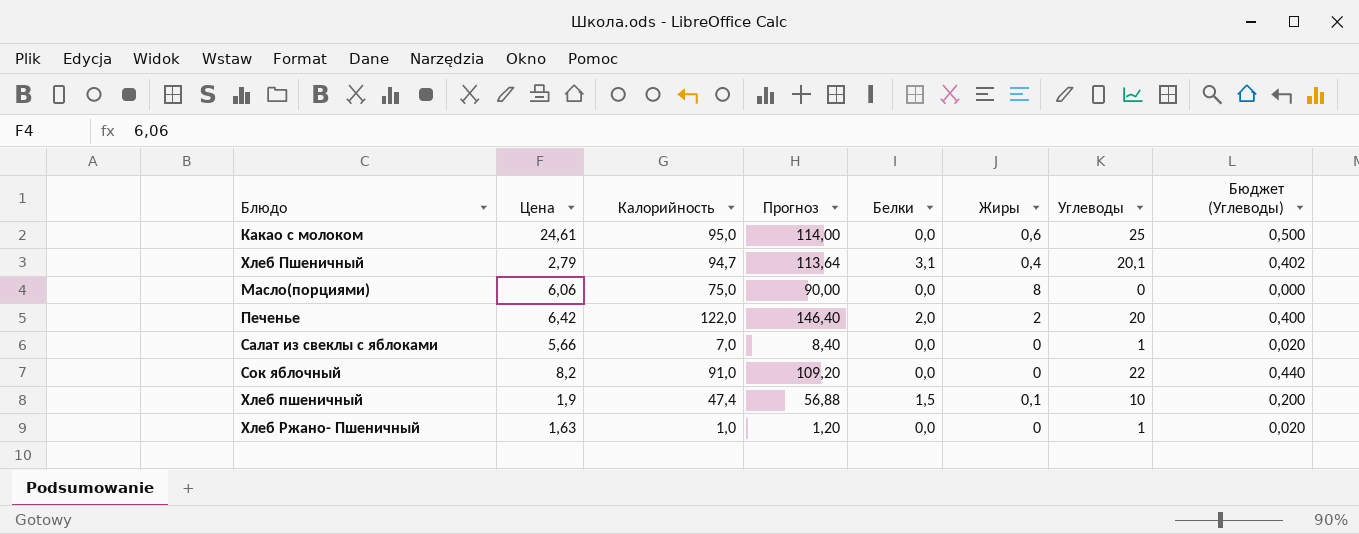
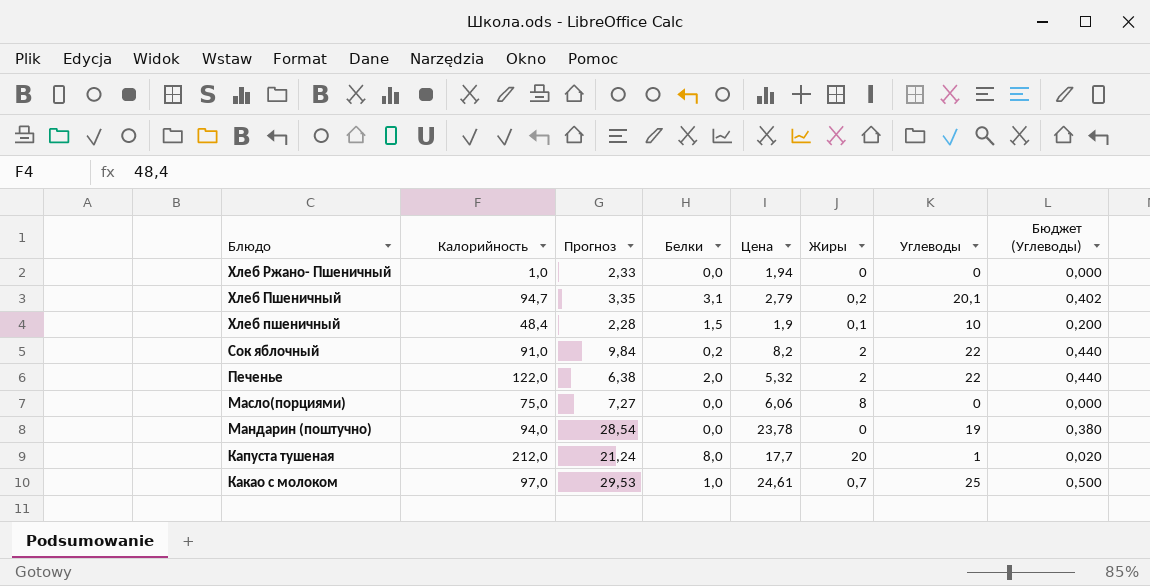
row order: none -> Блюдо descending
column Прогноз | formula: [Калорийность] * 1,2 -> [Цена] * 1,2
column Цена | position: 2 -> 5
row Салат из свеклы с яблоками: 5,66 | 7,0 | 8,40 | 0,0 | 0 | 1 | 0,020 -> none
Хлеб Ржано- Пшеничный | Цена: 1,63 -> 1,94
Хлеб Ржано- Пшеничный | Углеводы: 1 -> 0
Хлеб Ржано- Пшеничный | Бюджет (Углеводы): 0,020 -> 0,000
Хлеб Пшеничный | Жиры: 0,4 -> 0,2
Хлеб пшеничный | Калорийность: 47,4 -> 48,4
Сок яблочный | Белки: 0,0 -> 0,2
Сок яблочный | Жиры: 0 -> 2
Печенье | Цена: 6,42 -> 5,32
Печенье | Углеводы: 20 -> 22
Печенье | Бюджет (Углеводы): 0,400 -> 0,440
row Мандарин (поштучно): none -> 94,0 | 28,54 | 0,0 | 23,78 | 0 | 19 | 0,380
row Капуста тушеная: none -> 212,0 | 21,24 | 8,0 | 17,7 | 20 | 1 | 0,020
Какао с молоком | Калорийность: 95,0 -> 97,0
Какао с молоком | Белки: 0,0 -> 1,0
Какао с молоком | Жиры: 0,6 -> 0,7

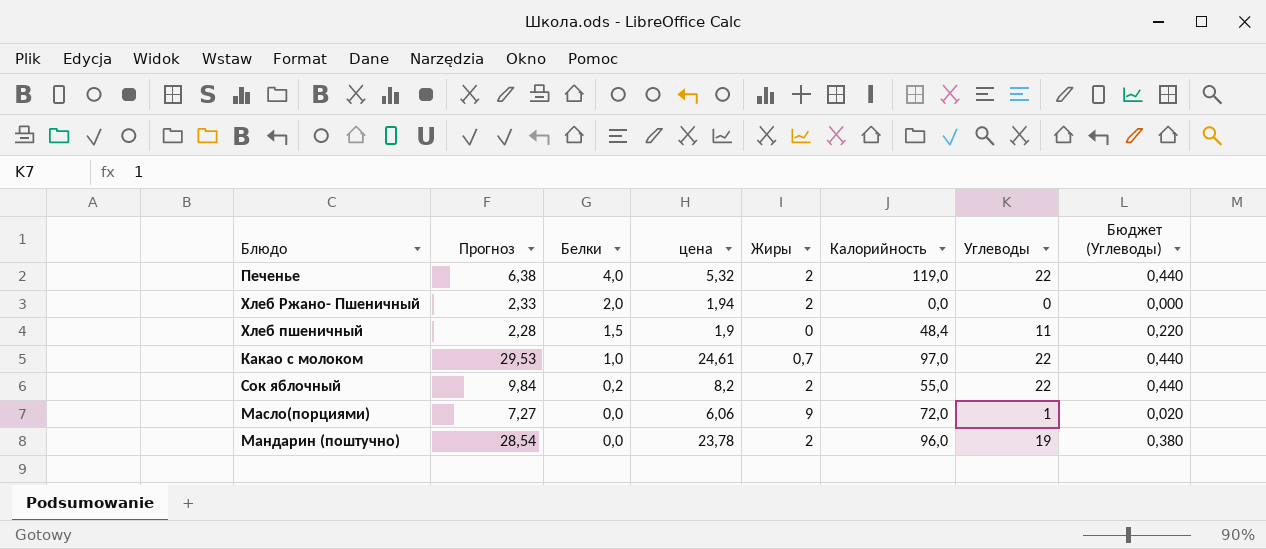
row order: Блюдо descending -> Белки descending
column name: Цена -> цена
column Калорийность | position: 2 -> 6
row Хлеб Пшеничный: 94,7 | 3,35 | 3,1 | 2,79 | 0,2 | 20,1 | 0,402 -> none
row Капуста тушеная: 212,0 | 21,24 | 8,0 | 17,7 | 20 | 1 | 0,020 -> none
Печенье | Белки: 2,0 -> 4,0
Печенье | Калорийность: 122,0 -> 119,0
Хлеб Ржано- Пшеничный | Белки: 0,0 -> 2,0
Хлеб Ржано- Пшеничный | Жиры: 0 -> 2
Хлеб Ржано- Пшеничный | Калорийность: 1,0 -> 0,0
Хлеб пшеничный | Жиры: 0,1 -> 0
Хлеб пшеничный | Углеводы: 10 -> 11
Хлеб пшеничный | Бюджет (Углеводы): 0,200 -> 0,220
Какао с молоком | Углеводы: 25 -> 22
Какао с молоком | Бюджет (Углеводы): 0,500 -> 0,440
Сок яблочный | Калорийность: 91,0 -> 55,0
Масло(порциями) | Жиры: 8 -> 9
Масло(порциями) | Калорийность: 75,0 -> 72,0
Масло(порциями) | Углеводы: 0 -> 1
Масло(порциями) | Бюджет (Углеводы): 0,000 -> 0,020
Мандарин (поштучно) | Жиры: 0 -> 2
Мандарин (поштучно) | Калорийность: 94,0 -> 96,0

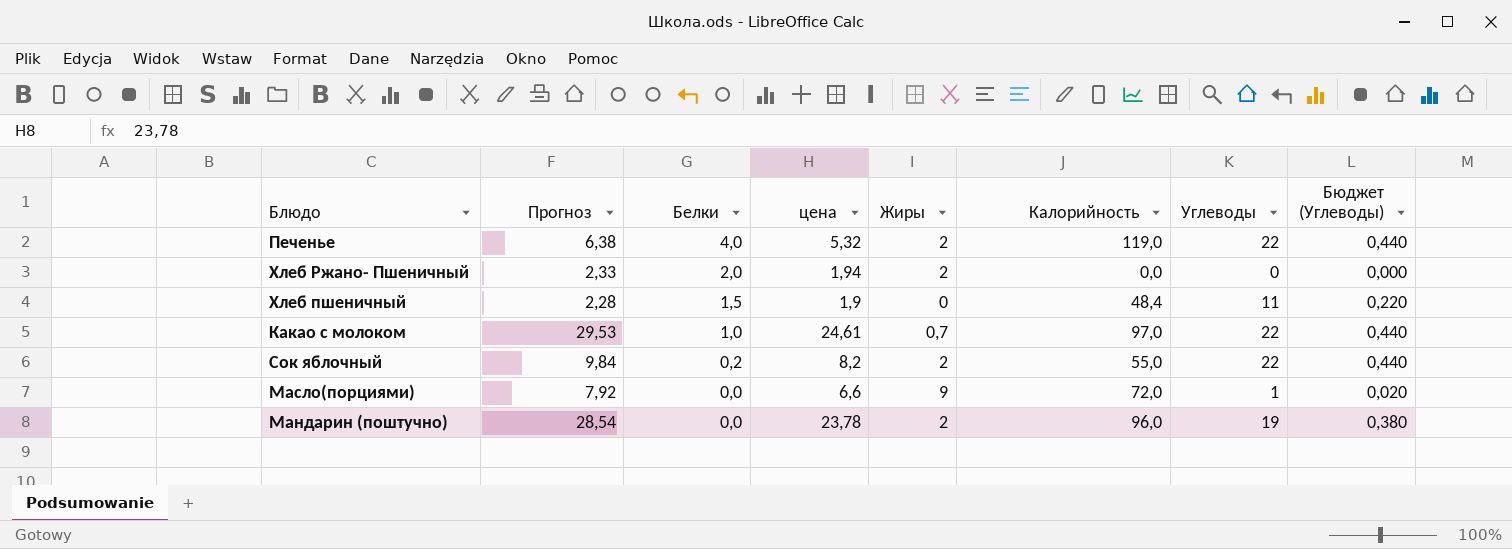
Масло(порциями) | Прогноз: 7,27 -> 7,92
Масло(порциями) | цена: 6,06 -> 6,6

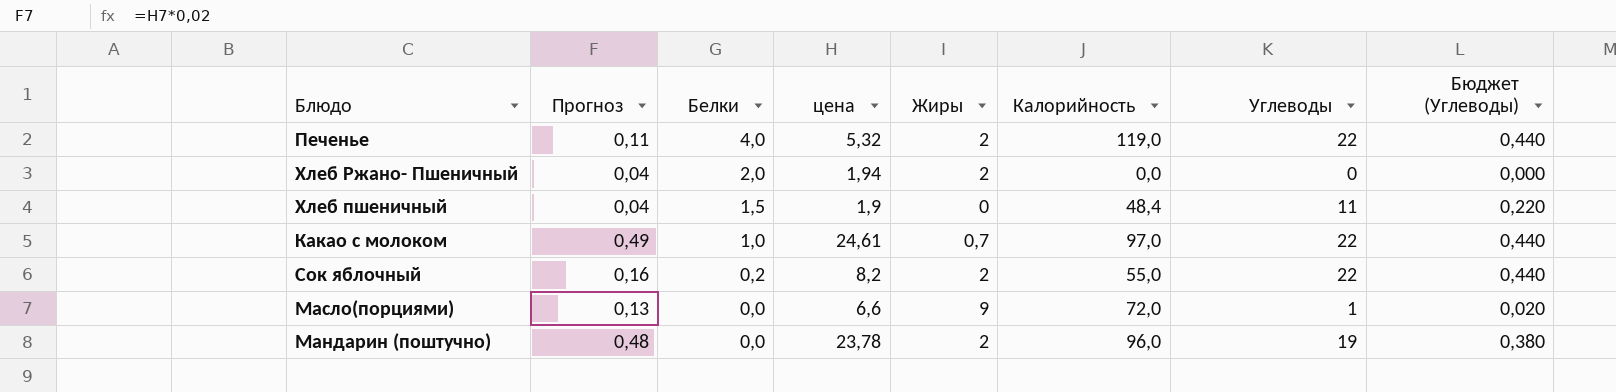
column Прогноз | formula: [цена] * 1,2 -> [цена] * 0,02

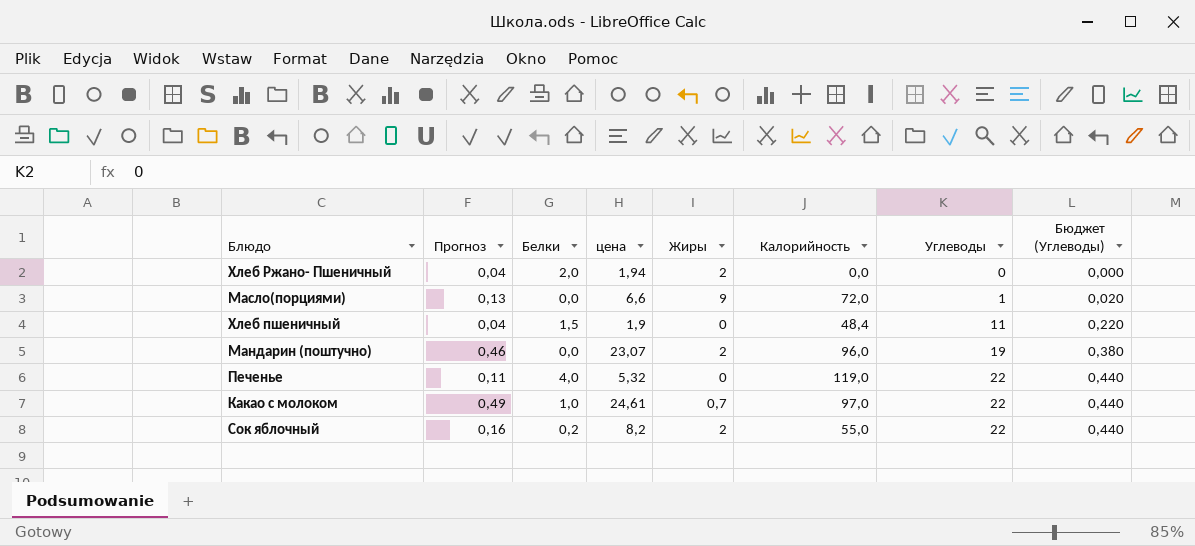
row order: Белки descending -> Углеводы ascending
Мандарин (поштучно) | Прогноз: 0,48 -> 0,46
Мандарин (поштучно) | цена: 23,78 -> 23,07
Печенье | Жиры: 2 -> 0

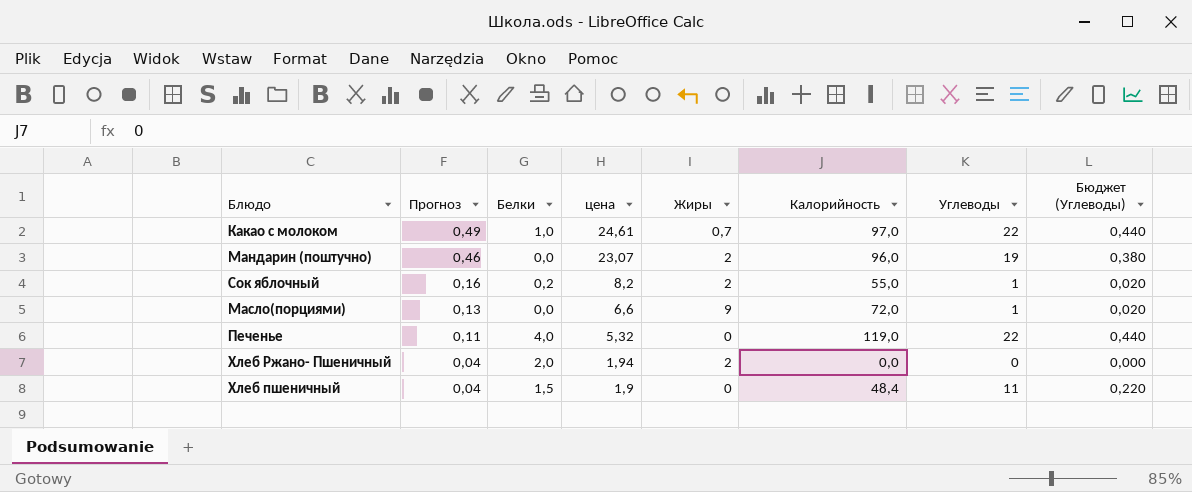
row order: Углеводы ascending -> Прогноз descending
Сок яблочный | Углеводы: 22 -> 1
Сок яблочный | Бюджет (Углеводы): 0,440 -> 0,020

